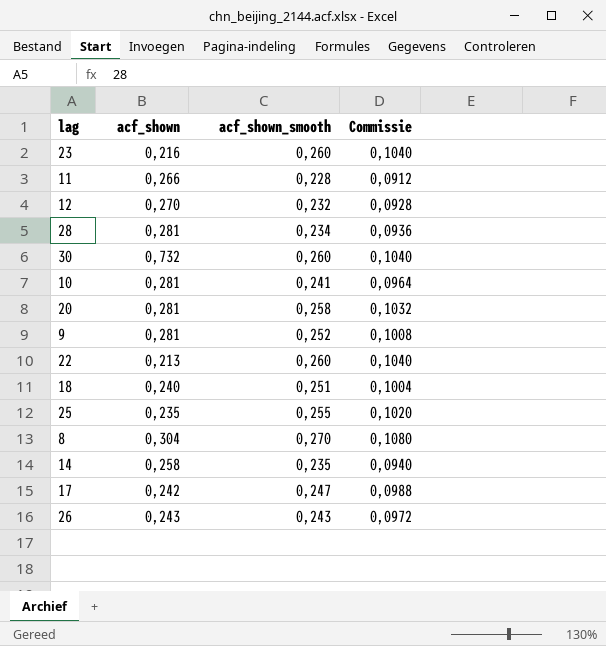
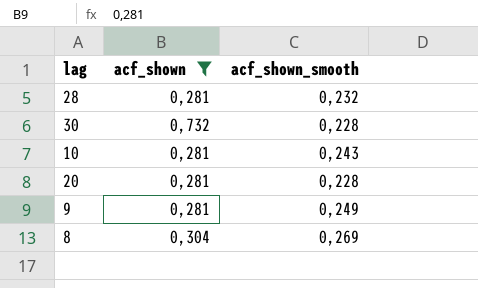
filter: none -> acf_shown >= 0,281
column Commissie | formula: [acf_shown_smooth] * 0,4 -> none
28 | acf_shown_smooth: 0,234 -> 0,232
30 | acf_shown_smooth: 0,260 -> 0,228
10 | acf_shown_smooth: 0,241 -> 0,243
20 | acf_shown_smooth: 0,258 -> 0,228
9 | acf_shown_smooth: 0,252 -> 0,249
8 | acf_shown_smooth: 0,270 -> 0,269

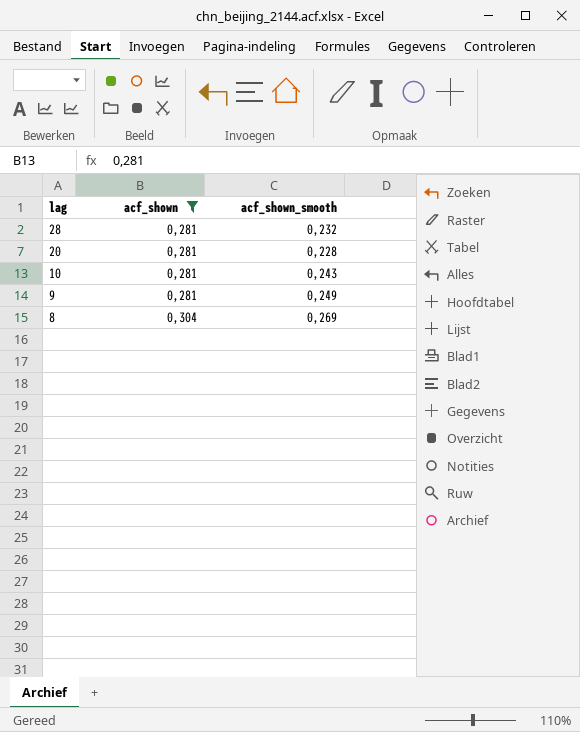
row order: none -> lag descending
row 30: 0,732 | 0,228 -> none

